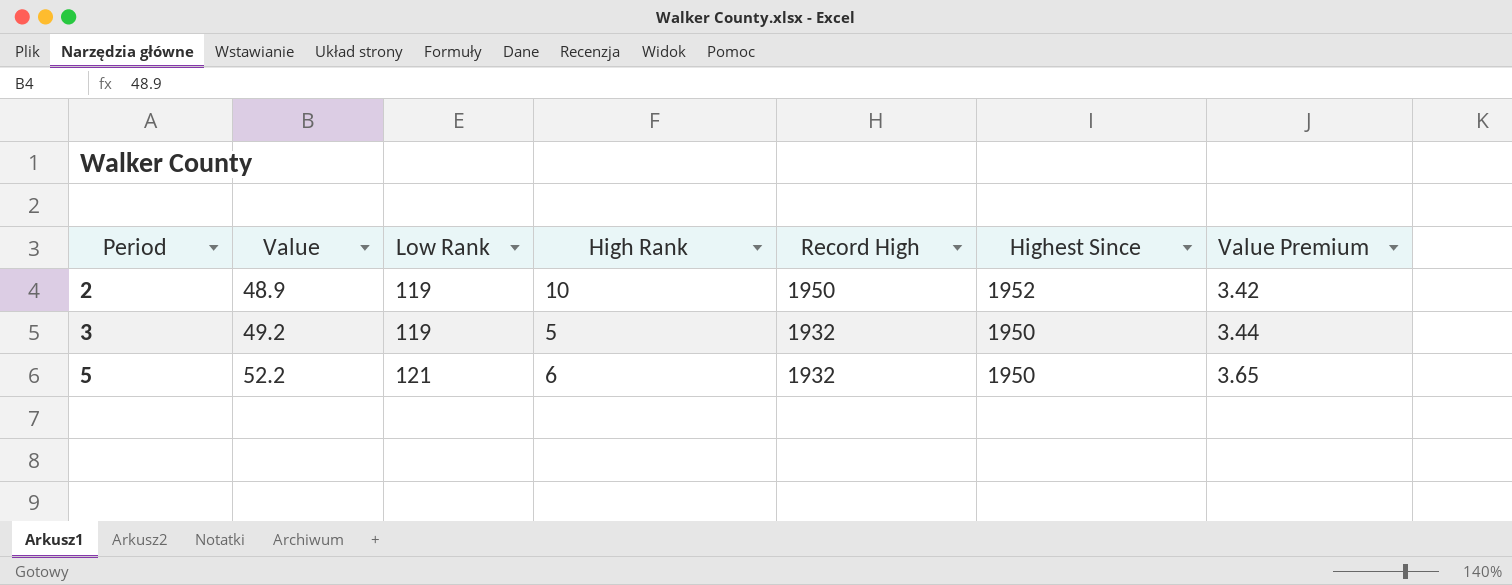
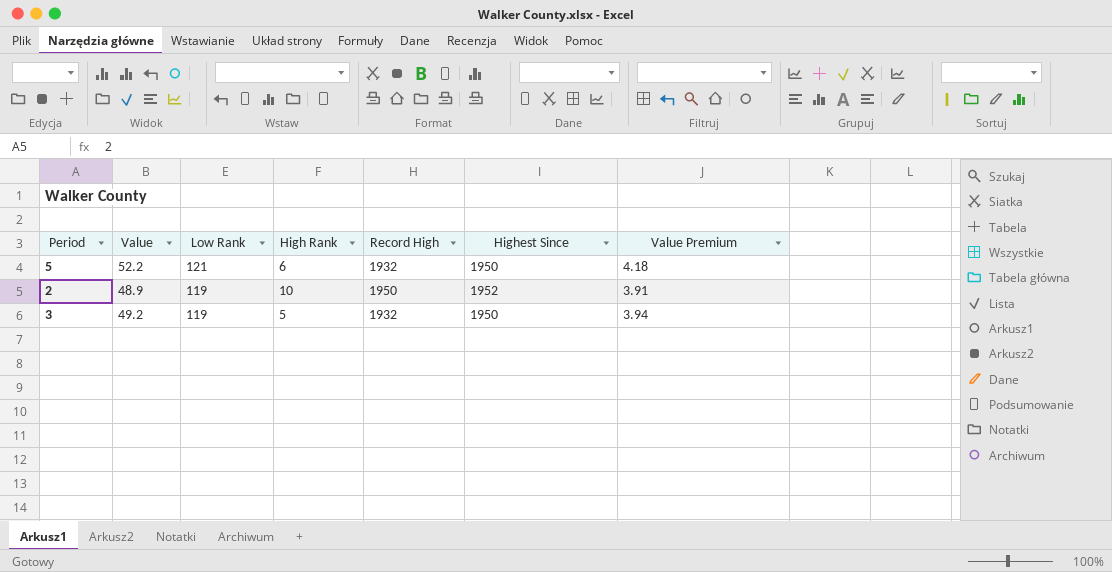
row order: Period ascending -> Low Rank descending
column Value Premium | formula: [Value] * 0.07 -> [Value] * 0.08

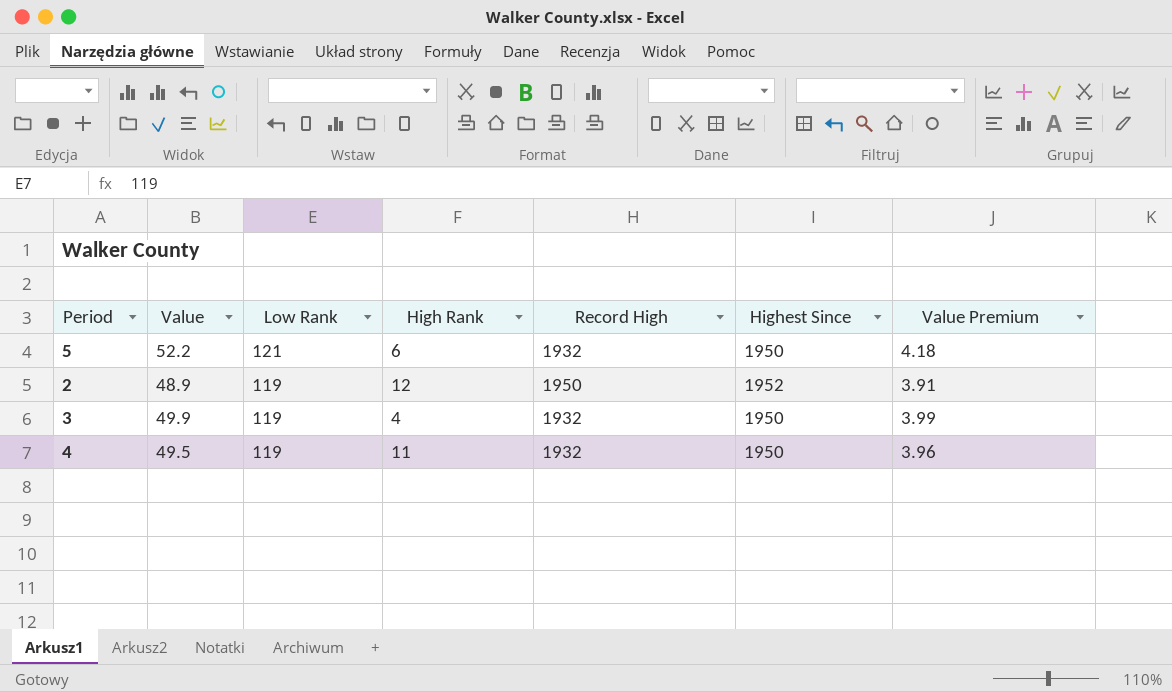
2 | High Rank: 10 -> 12
3 | Value: 49.2 -> 49.9
3 | High Rank: 5 -> 4
3 | Value Premium: 3.94 -> 3.99
row 4: none -> 49.5 | 119 | 11 | 1932 | 1950 | 3.96

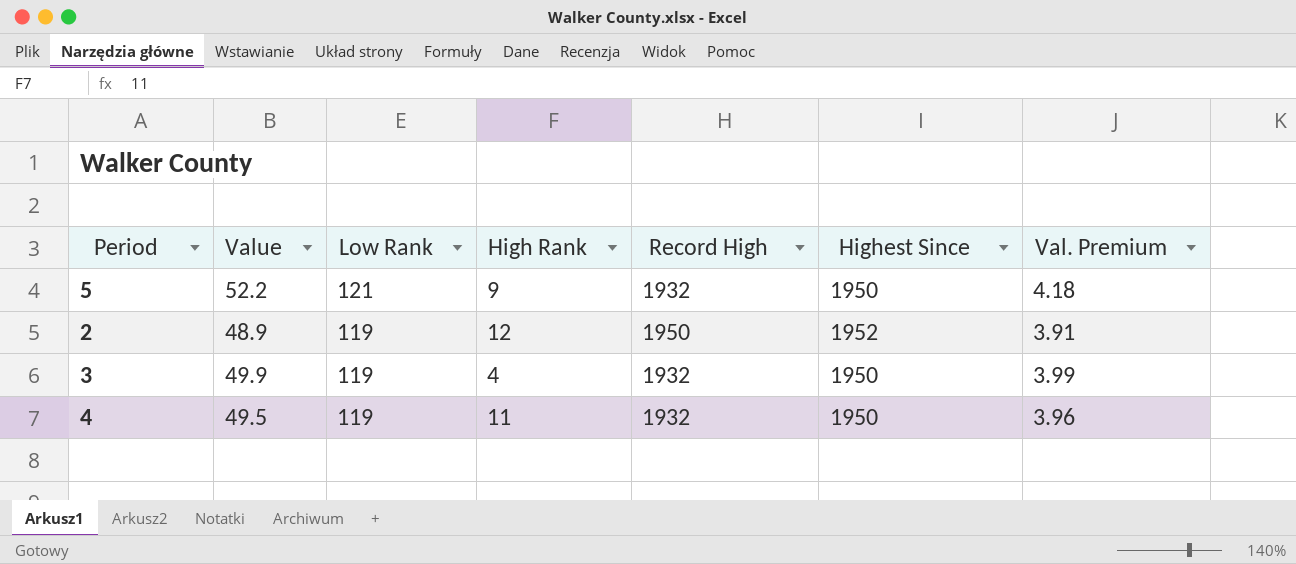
column name: Value Premium -> Val. Premium
5 | High Rank: 6 -> 9

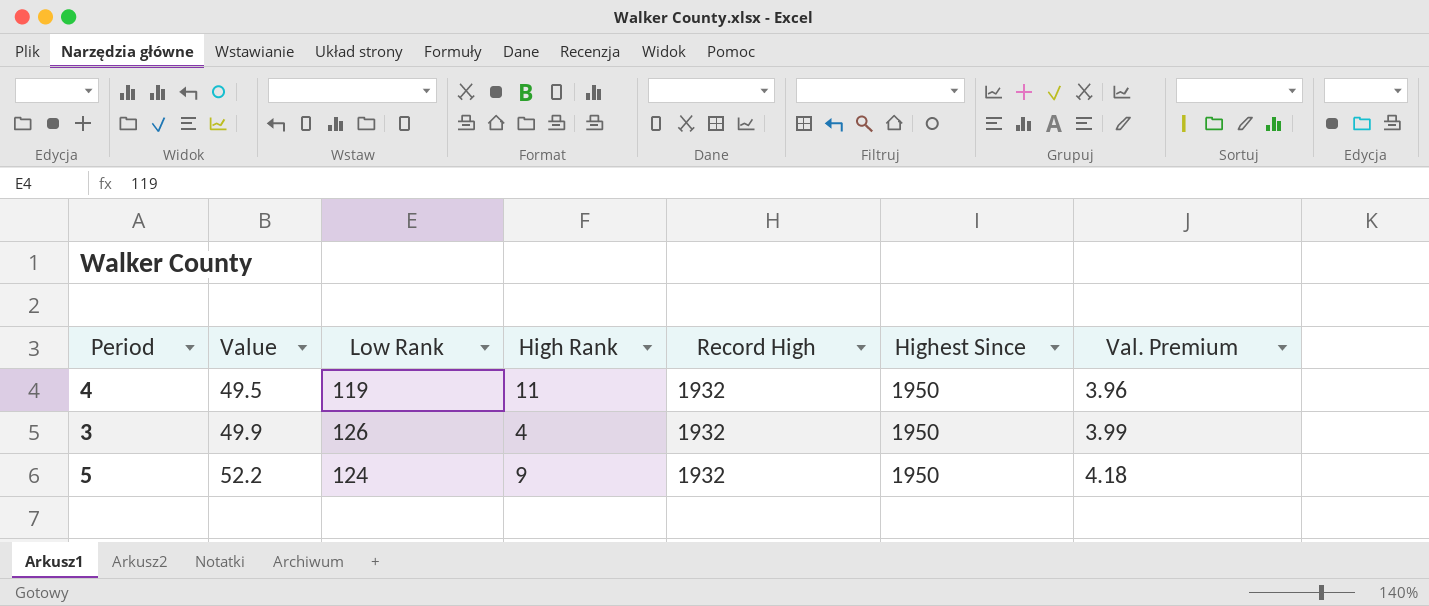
row order: Low Rank descending -> Value ascending
row 2: 48.9 | 119 | 12 | 1950 | 1952 | 3.91 -> none
3 | Low Rank: 119 -> 126
5 | Low Rank: 121 -> 124

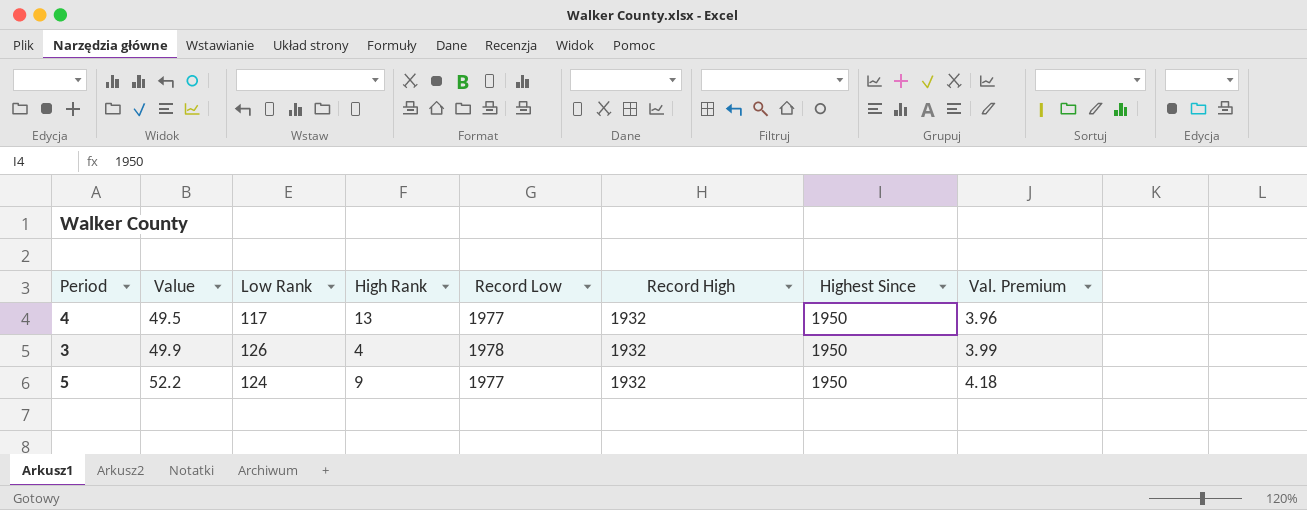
column Record Low | position: none -> 5
4 | Low Rank: 119 -> 117
4 | High Rank: 11 -> 13

